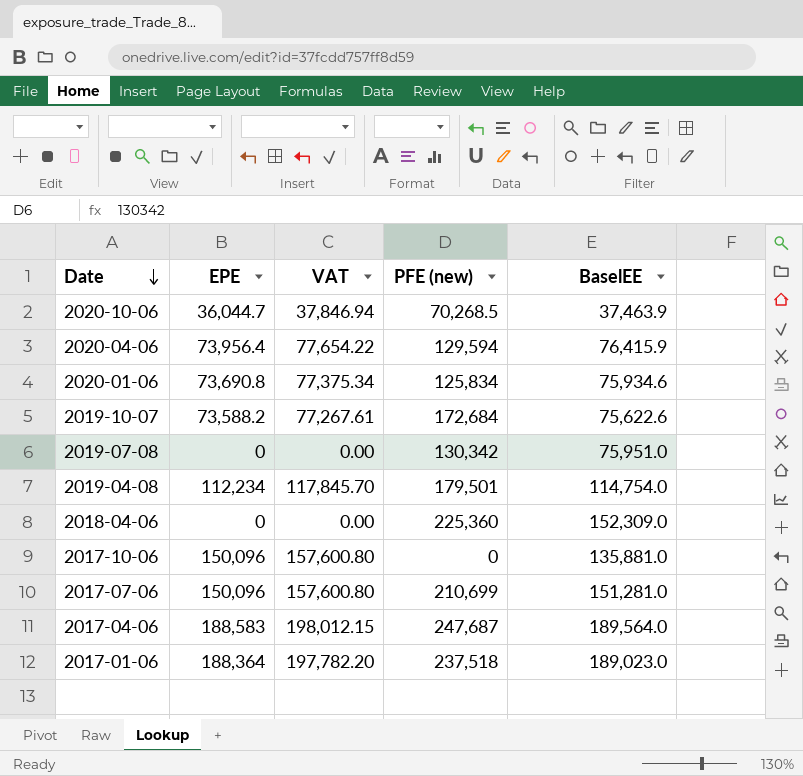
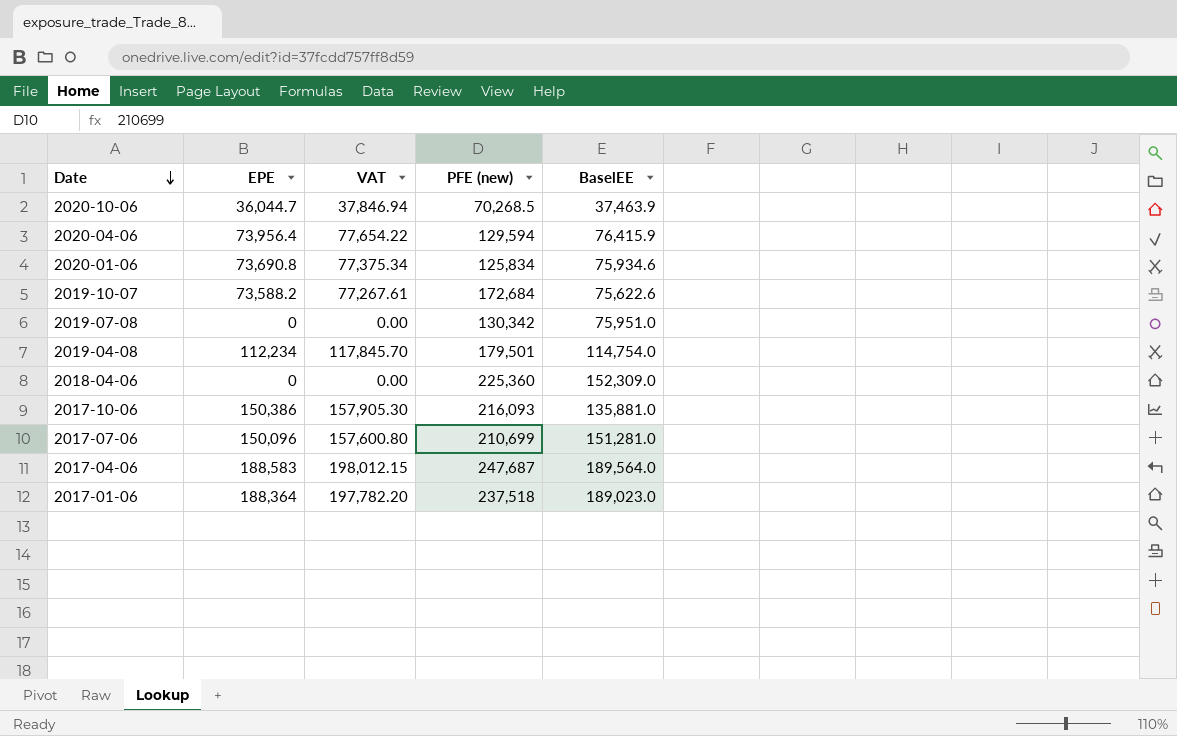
2017-10-06 | EPE: 150,096 -> 150,386
2017-10-06 | VAT: 157,600.80 -> 157,905.30
2017-10-06 | PFE (new): 0 -> 216,093

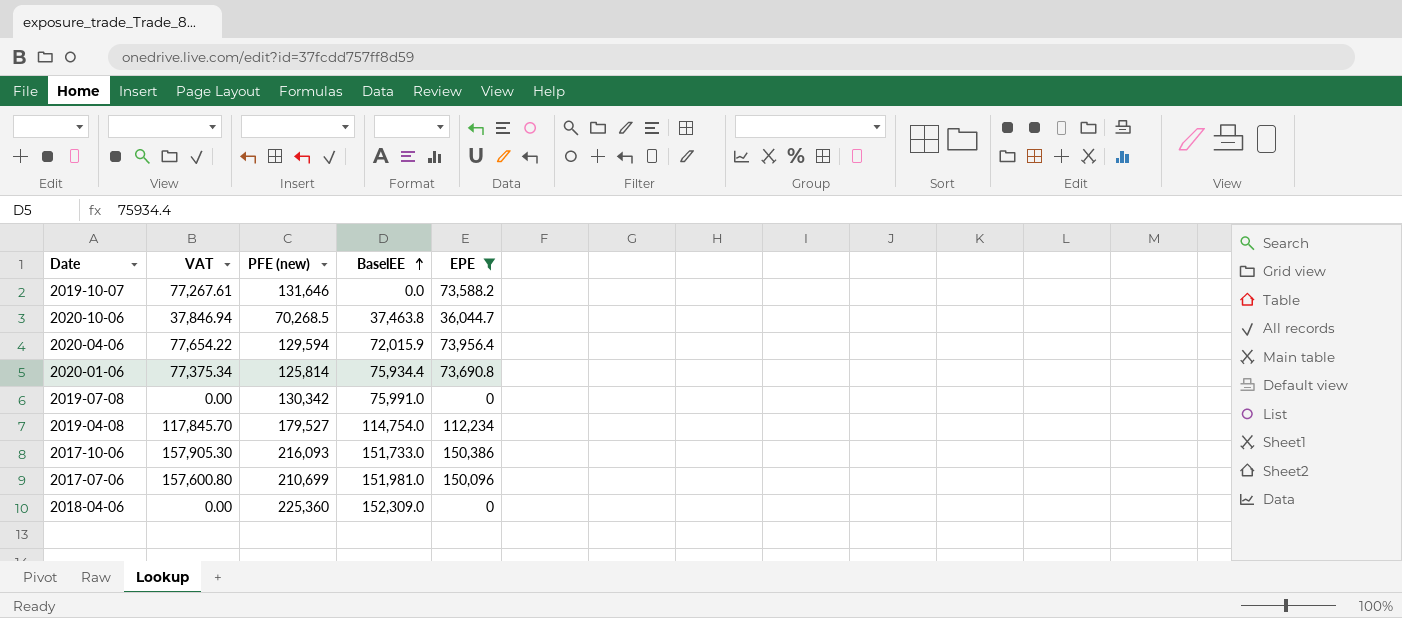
filter: none -> EPE <= 150,386
row order: Date descending -> BaselEE ascending
column EPE | position: 2 -> 5
2019-10-07 | PFE (new): 172,684 -> 131,646
2019-10-07 | BaselEE: 75,622.6 -> 0.0
2020-10-06 | BaselEE: 37,463.9 -> 37,463.8
2020-04-06 | BaselEE: 76,415.9 -> 72,015.9
2020-01-06 | PFE (new): 125,834 -> 125,814
2020-01-06 | BaselEE: 75,934.6 -> 75,934.4
2019-07-08 | BaselEE: 75,951.0 -> 75,991.0
2019-04-08 | PFE (new): 179,501 -> 179,527
2017-10-06 | BaselEE: 135,881.0 -> 151,733.0
2017-07-06 | BaselEE: 151,281.0 -> 151,981.0

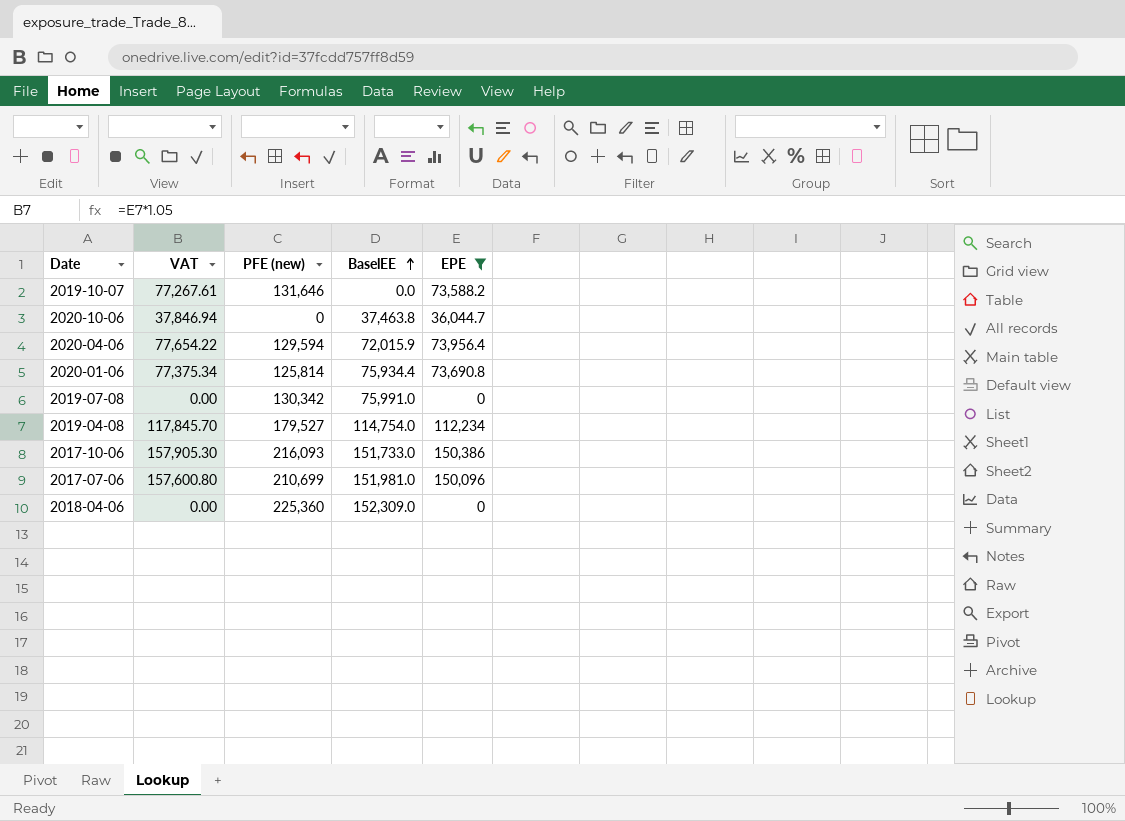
2020-10-06 | PFE (new): 70,268.5 -> 0

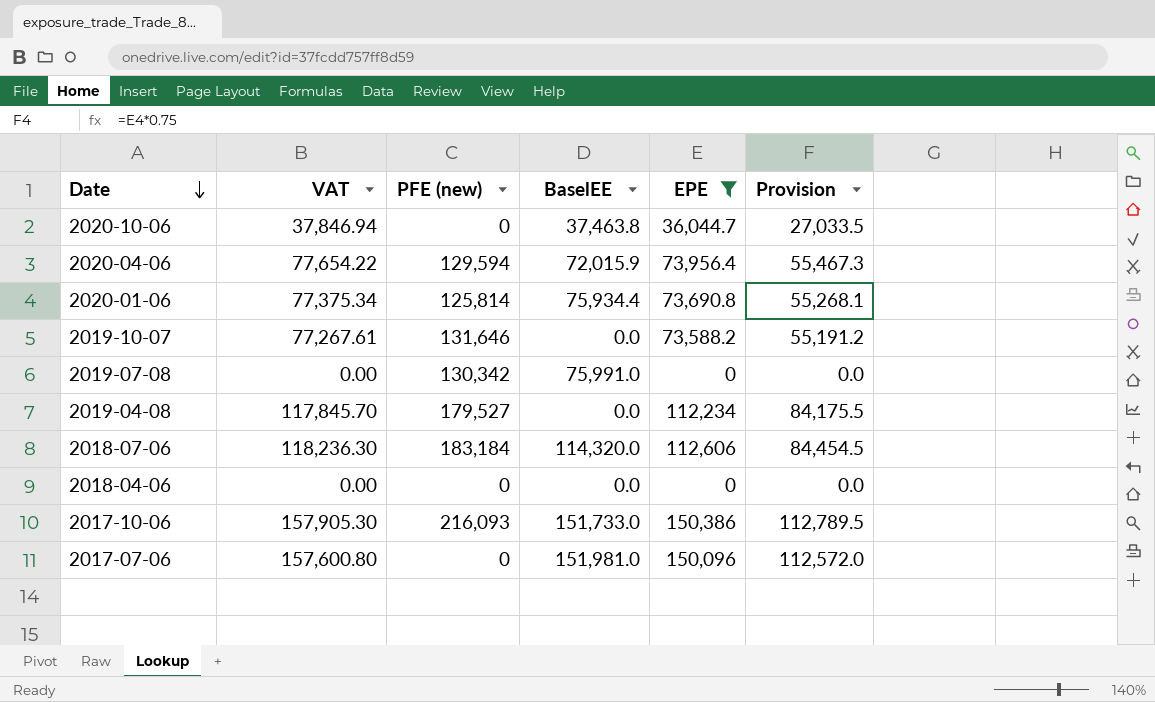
row order: BaselEE ascending -> Date descending
column Provision | formula: none -> [EPE] * 0.75
2019-04-08 | BaselEE: 114,754.0 -> 0.0
row 2018-07-06: none -> 118,236.30 | 183,184 | 114,320.0 | 112,606 | 84,454.5
2018-04-06 | PFE (new): 225,360 -> 0
2018-04-06 | BaselEE: 152,309.0 -> 0.0
2017-07-06 | PFE (new): 210,699 -> 0

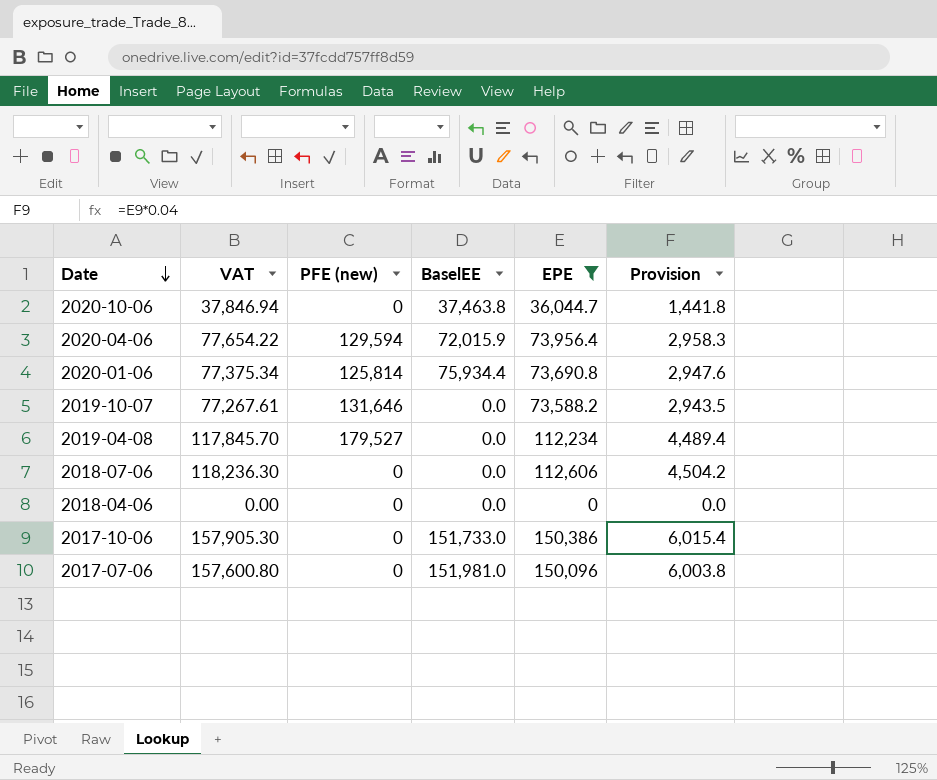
column Provision | formula: [EPE] * 0.75 -> [EPE] * 0.04
row 2019-07-08: 0.00 | 130,342 | 75,991.0 | 0 | 0.0 -> none
2018-07-06 | PFE (new): 183,184 -> 0
2018-07-06 | BaselEE: 114,320.0 -> 0.0
2017-10-06 | PFE (new): 216,093 -> 0

